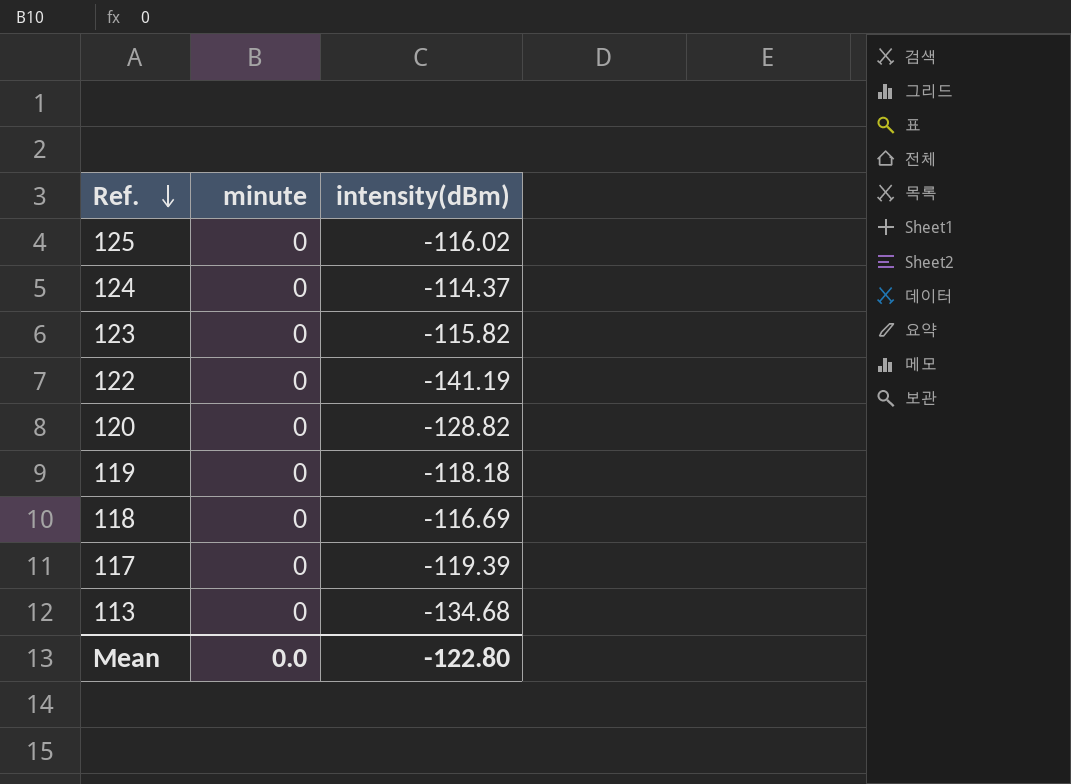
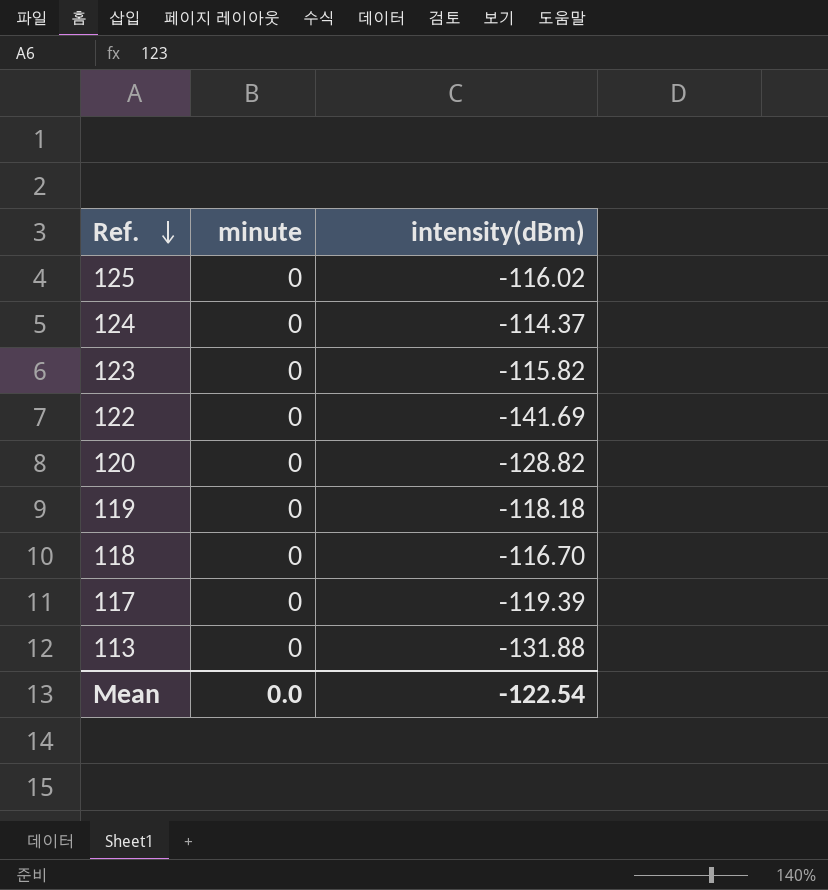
122 | intensity(dBm): -141.19 -> -141.69
118 | intensity(dBm): -116.69 -> -116.70
113 | intensity(dBm): -134.68 -> -131.88
Mean | intensity(dBm): -122.80 -> -122.54

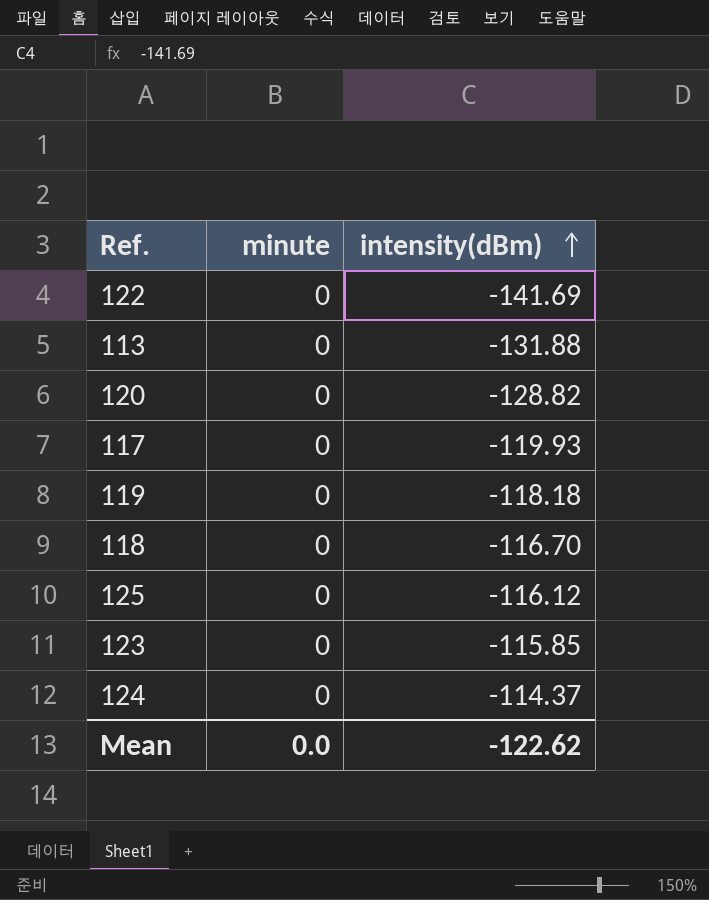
row order: Ref. descending -> intensity(dBm) ascending
117 | intensity(dBm): -119.39 -> -119.93
125 | intensity(dBm): -116.02 -> -116.12
123 | intensity(dBm): -115.82 -> -115.85
Mean | intensity(dBm): -122.54 -> -122.62

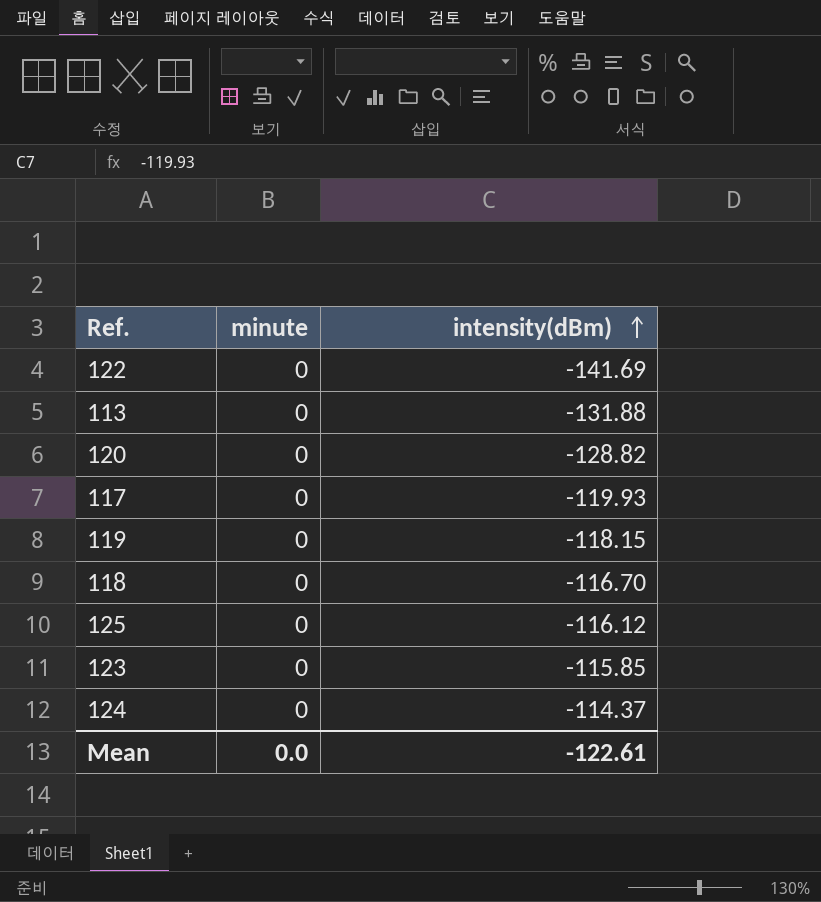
119 | intensity(dBm): -118.18 -> -118.15
Mean | intensity(dBm): -122.62 -> -122.61

